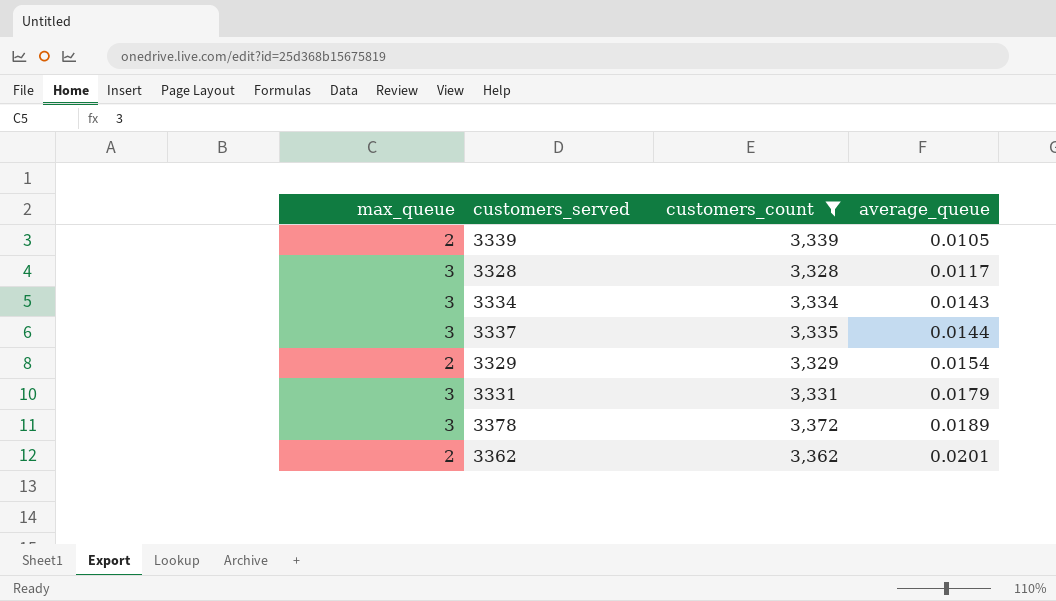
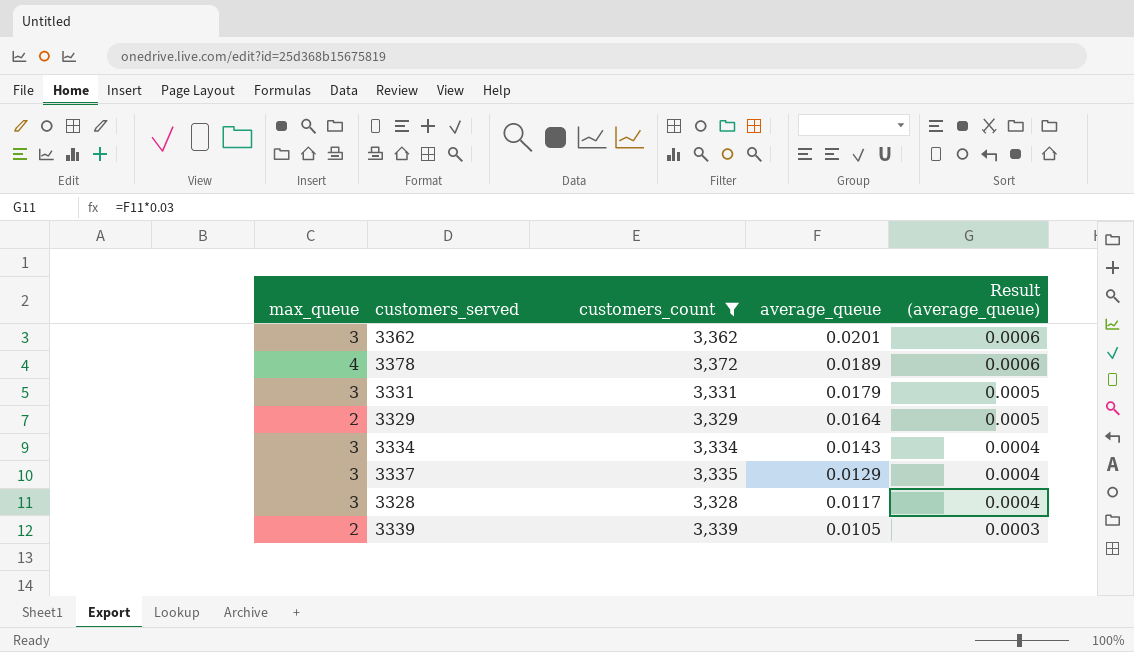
row order: average_queue ascending -> average_queue descending
column Result (average_queue) | formula: none -> [average_queue] * 0.03
3362 | max_queue: 2 -> 3
3378 | max_queue: 3 -> 4
3329 | average_queue: 0.0154 -> 0.0164
3337 | average_queue: 0.0144 -> 0.0129

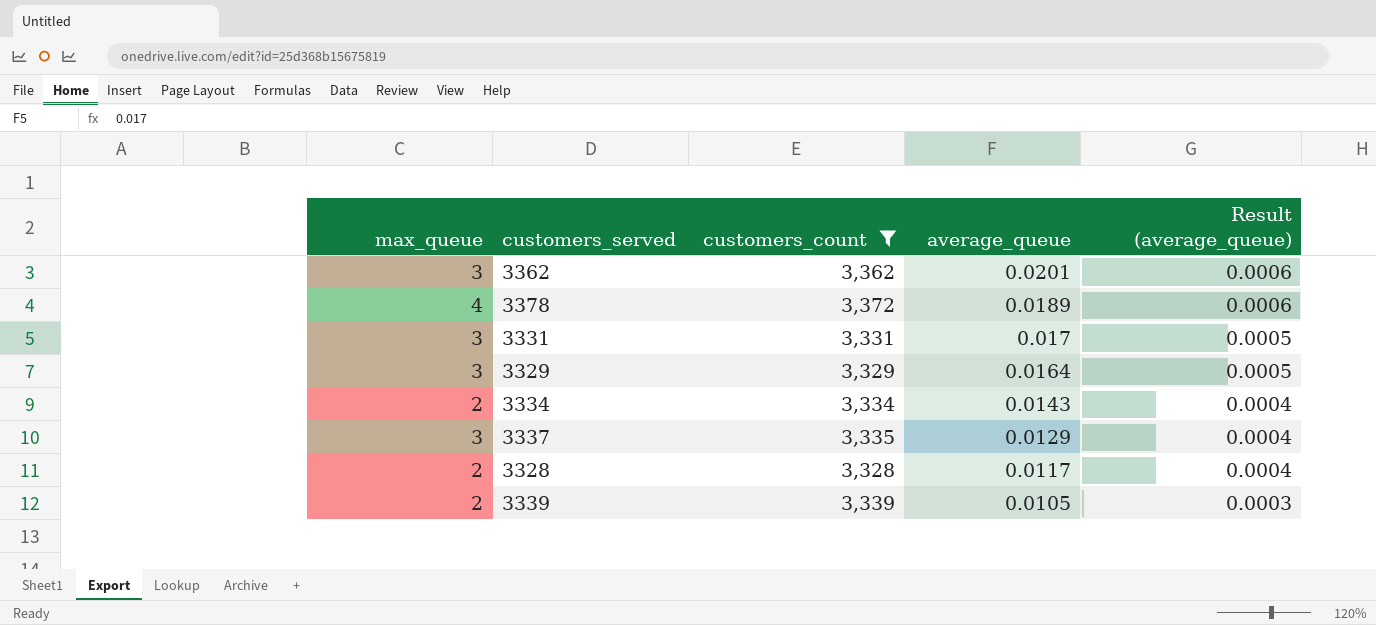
3331 | average_queue: 0.0179 -> 0.017
3329 | max_queue: 2 -> 3
3334 | max_queue: 3 -> 2
3328 | max_queue: 3 -> 2

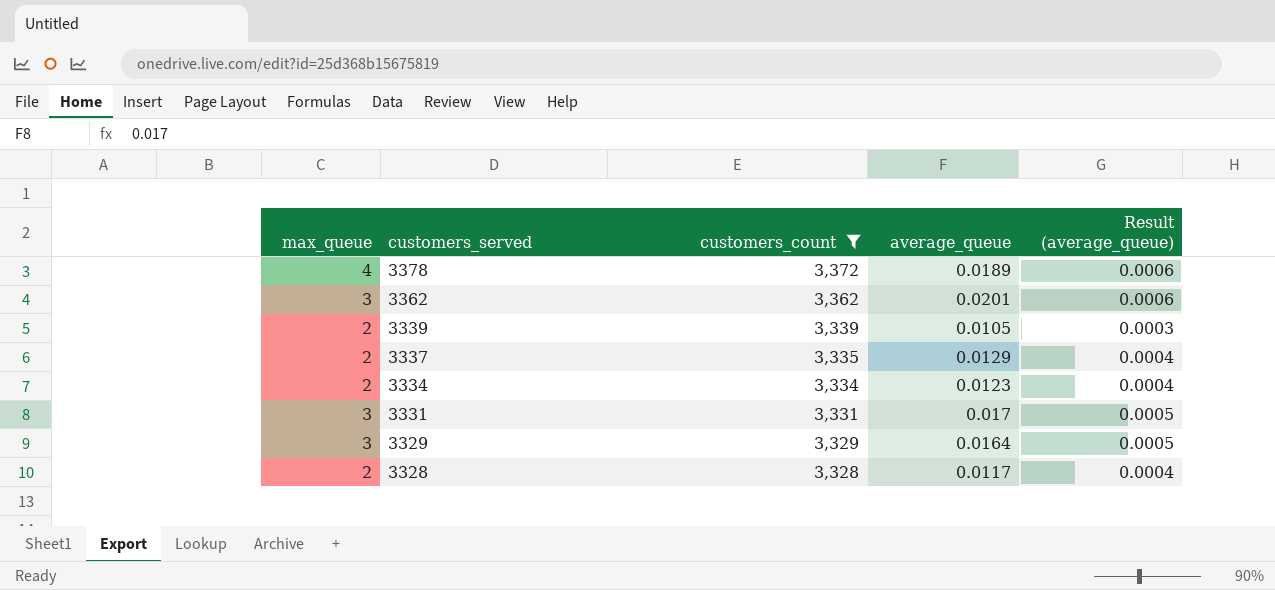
row order: average_queue descending -> customers_served descending
3337 | max_queue: 3 -> 2
3334 | average_queue: 0.0143 -> 0.0123

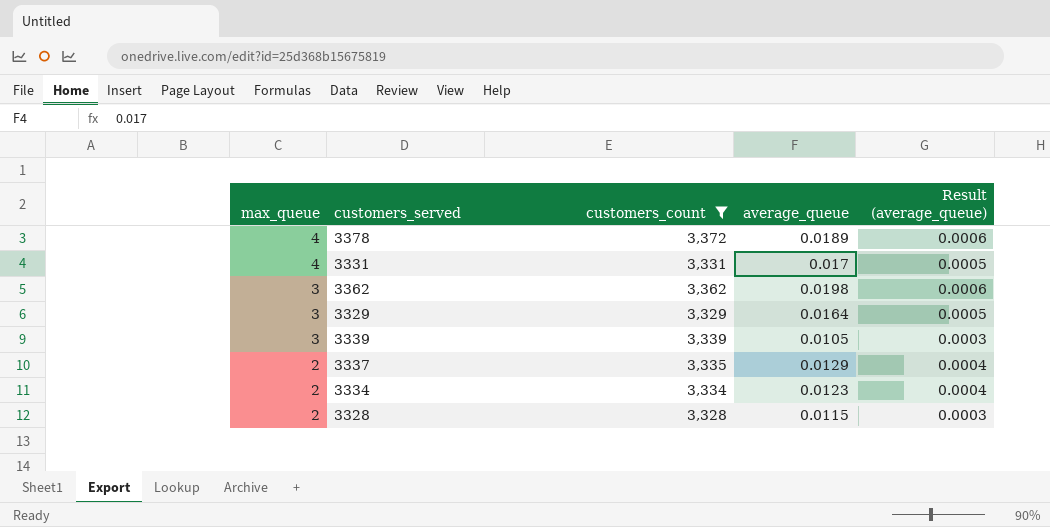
row order: customers_served descending -> max_queue descending
3331 | max_queue: 3 -> 4
3362 | average_queue: 0.0201 -> 0.0198
3339 | max_queue: 2 -> 3
3328 | average_queue: 0.0117 -> 0.0115
3328 | Result (average_queue): 0.0004 -> 0.0003

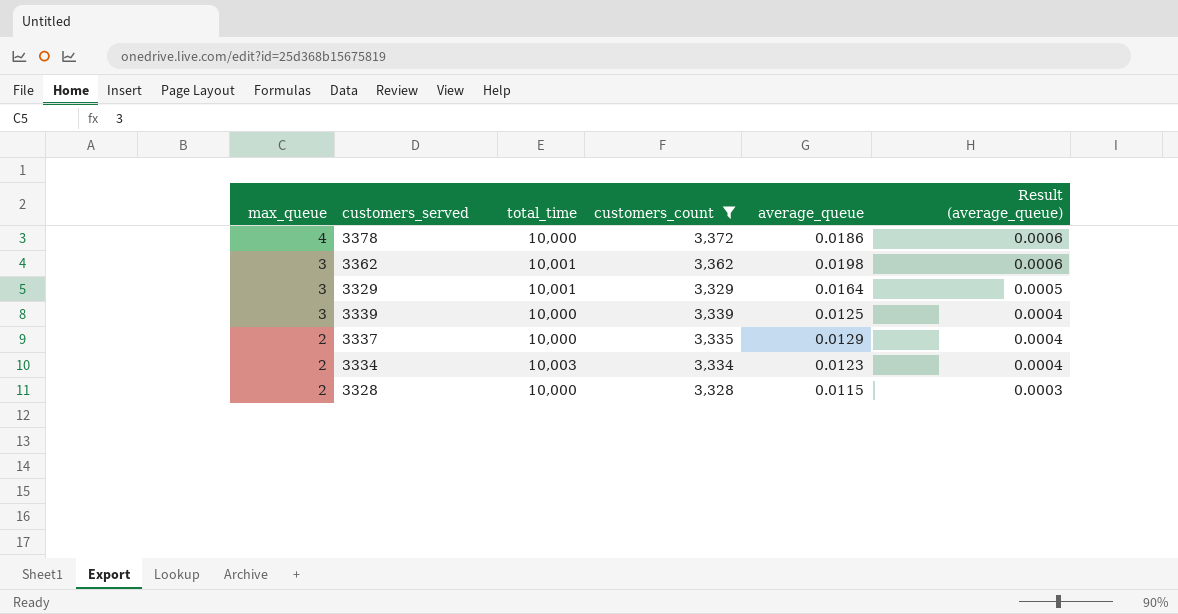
column total_time | position: none -> 3
row 3331: 4 | 3,331 | 0.017 | 0.0005 -> none
3378 | average_queue: 0.0189 -> 0.0186
3339 | average_queue: 0.0105 -> 0.0125
3339 | Result (average_queue): 0.0003 -> 0.0004

